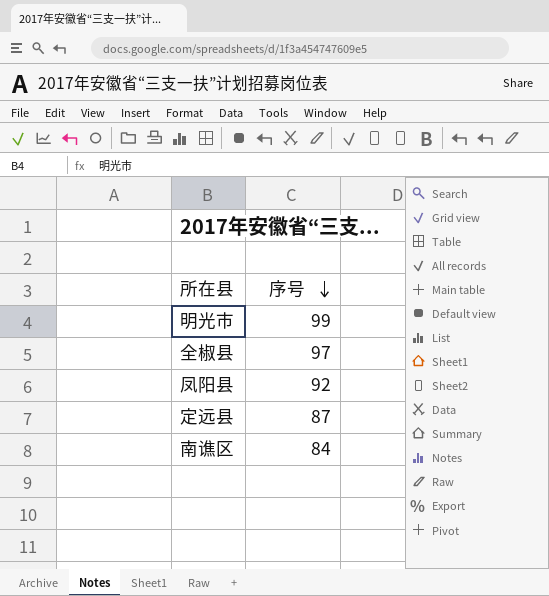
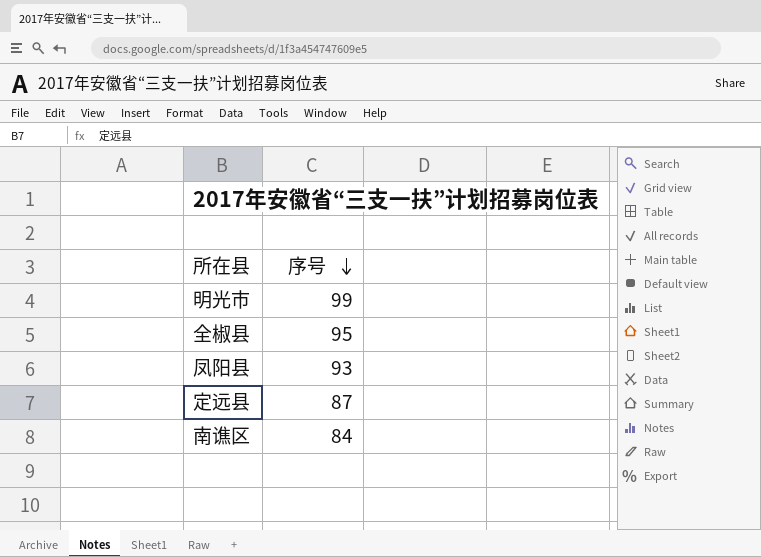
全椒县 | 序号: 97 -> 95
凤阳县 | 序号: 92 -> 93

